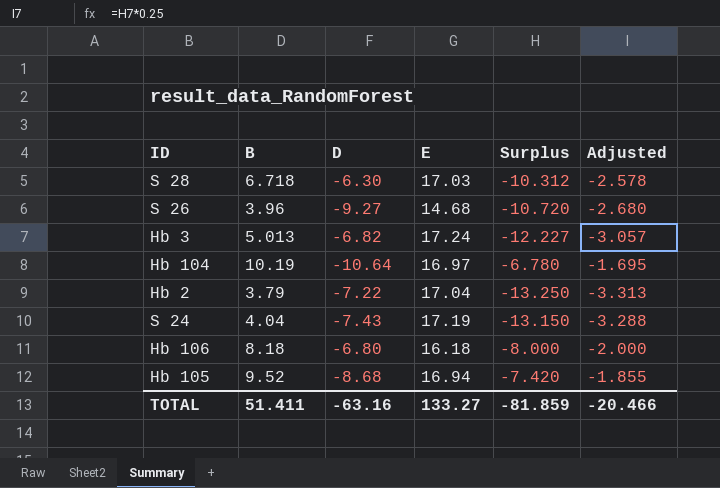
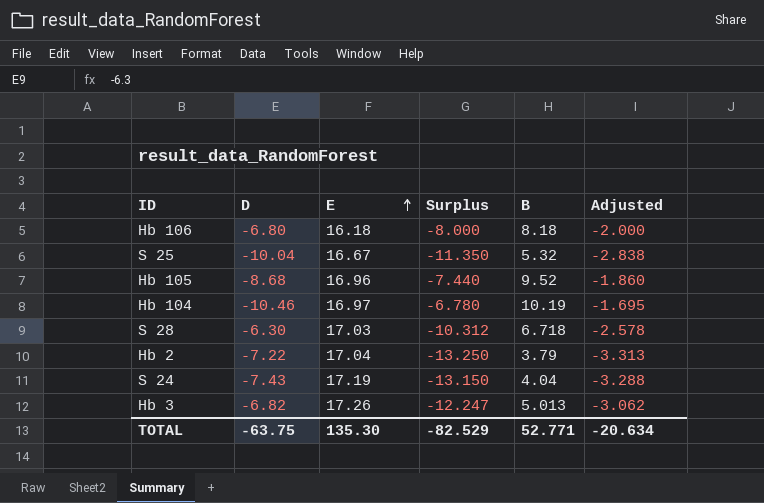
row order: none -> E ascending
column B | position: 2 -> 5
row S 26: 3.96 | -9.27 | 14.68 | -10.720 | -2.680 -> none
row S 25: none -> -10.04 | 16.67 | -11.350 | 5.32 | -2.838
Hb 105 | E: 16.94 -> 16.96
Hb 105 | Surplus: -7.420 -> -7.440
Hb 105 | Adjusted: -1.855 -> -1.860
Hb 104 | D: -10.64 -> -10.46
Hb 3 | E: 17.24 -> 17.26
Hb 3 | Surplus: -12.227 -> -12.247
Hb 3 | Adjusted: -3.057 -> -3.062
TOTAL | D: -63.16 -> -63.75
TOTAL | E: 133.27 -> 135.30
TOTAL | Surplus: -81.859 -> -82.529
TOTAL | B: 51.411 -> 52.771
TOTAL | Adjusted: -20.466 -> -20.634

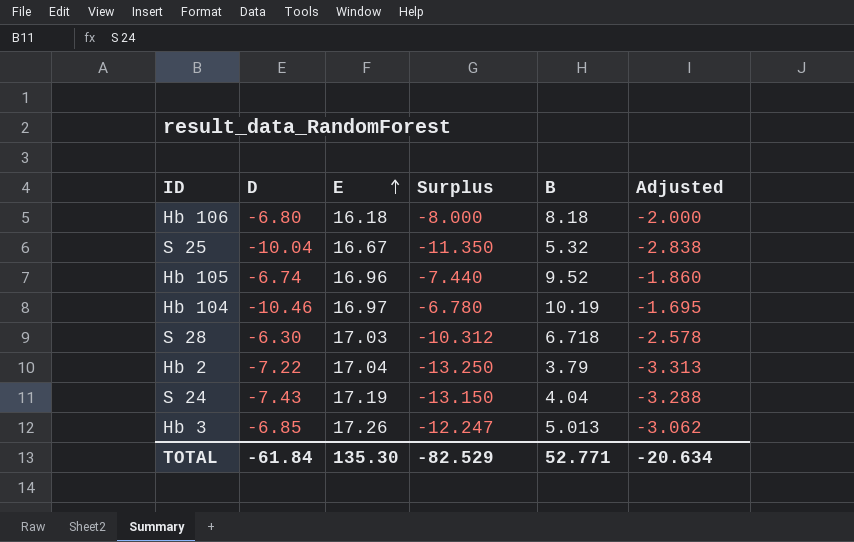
Hb 105 | D: -8.68 -> -6.74
Hb 3 | D: -6.82 -> -6.85
TOTAL | D: -63.75 -> -61.84

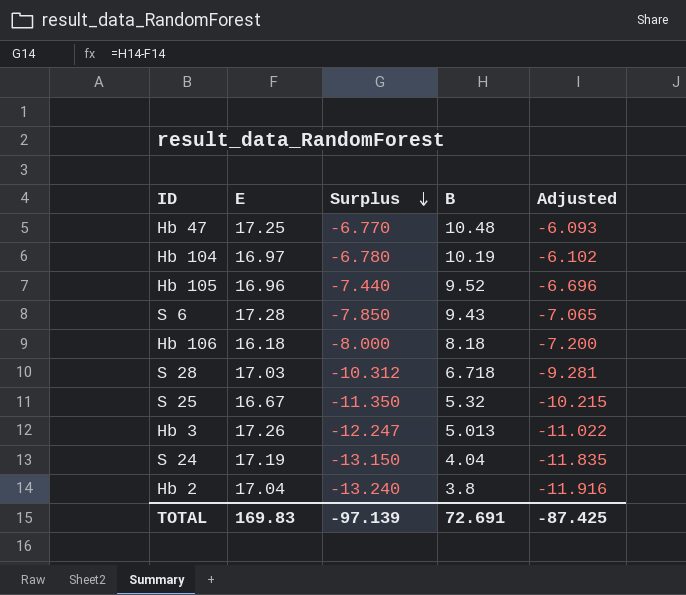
row order: E ascending -> Surplus descending
column D | position: 2 -> none
column Adjusted | formula: [Surplus] * 0.25 -> [Surplus] * 0.9
row Hb 47: none -> 17.25 | -6.770 | 10.48 | -6.093
row S 6: none -> 17.28 | -7.850 | 9.43 | -7.065
Hb 2 | Surplus: -13.250 -> -13.240
Hb 2 | B: 3.79 -> 3.8
TOTAL | E: 135.30 -> 169.83
TOTAL | Surplus: -82.529 -> -97.139
TOTAL | B: 52.771 -> 72.691
TOTAL | Adjusted: -20.634 -> -87.425

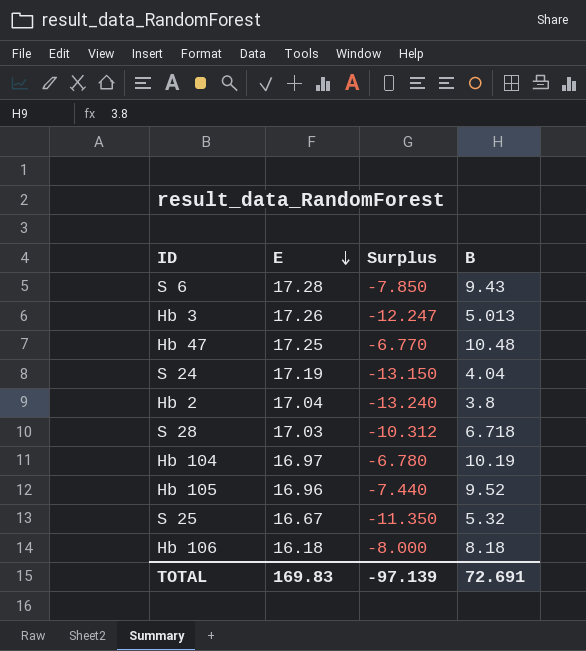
row order: Surplus descending -> E descending
column Adjusted | formula: [Surplus] * 0.9 -> none

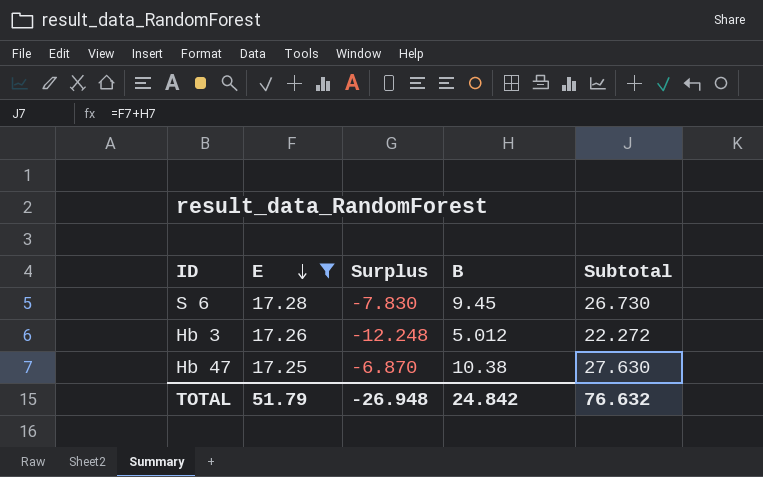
filter: none -> E >= 17.25
column Subtotal | formula: none -> [E] + [B]
S 6 | Surplus: -7.850 -> -7.830
S 6 | B: 9.43 -> 9.45
Hb 3 | Surplus: -12.247 -> -12.248
Hb 3 | B: 5.013 -> 5.012
Hb 47 | Surplus: -6.770 -> -6.870
Hb 47 | B: 10.48 -> 10.38
TOTAL | E: 169.83 -> 51.79
TOTAL | Surplus: -97.139 -> -26.948
TOTAL | B: 72.691 -> 24.842

